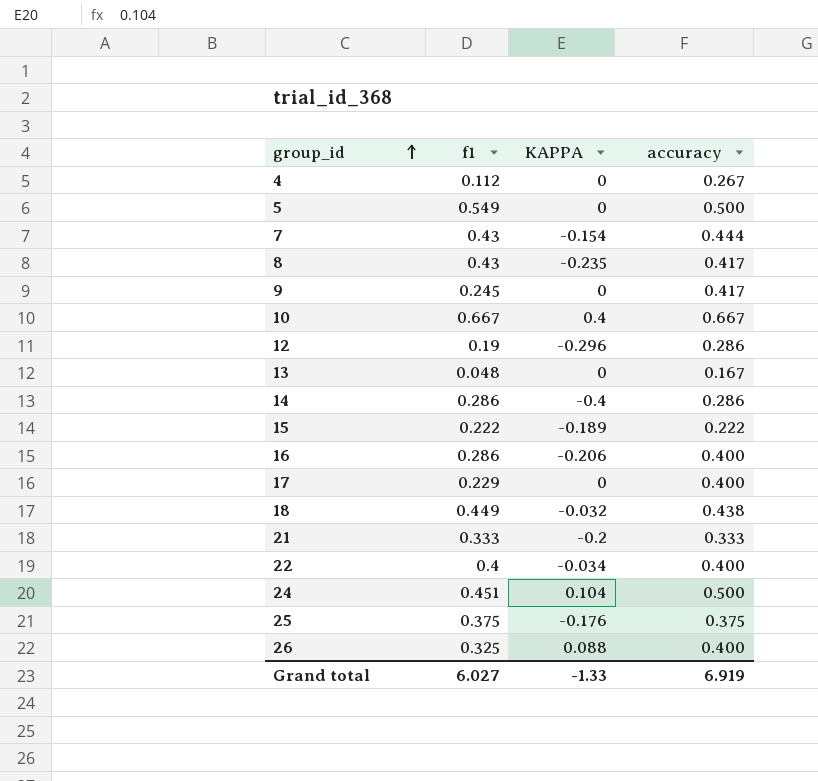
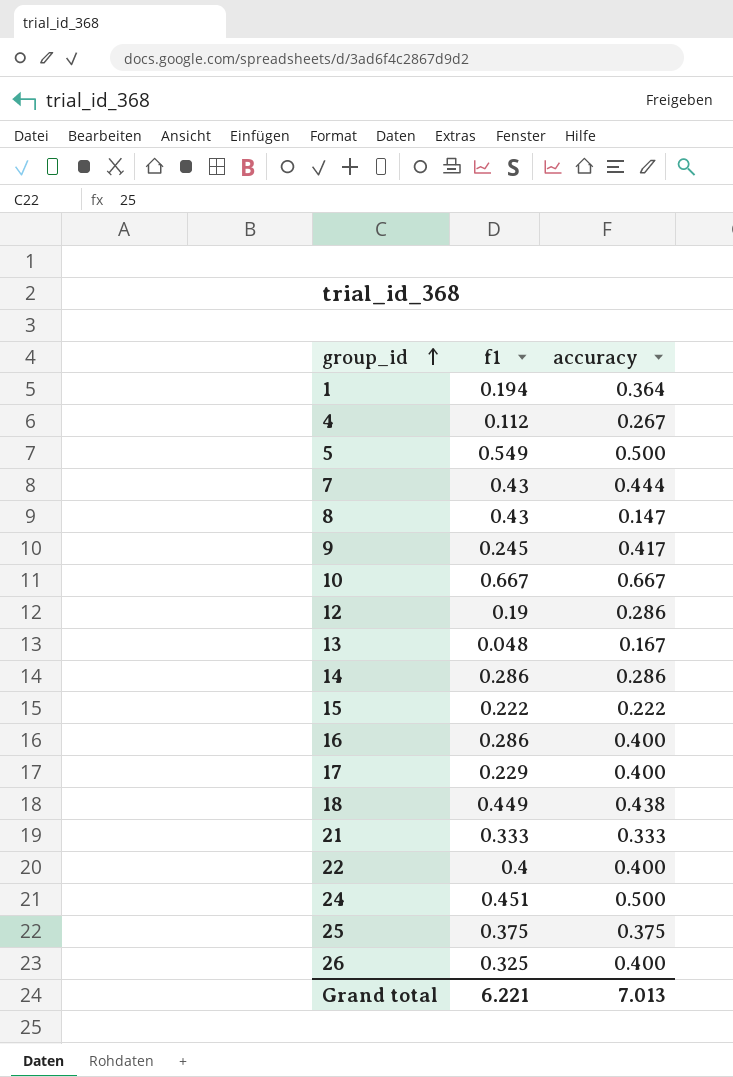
column KAPPA | position: 3 -> none
row 1: none -> 0.194 | 0.364
8 | accuracy: 0.417 -> 0.147
Grand total | f1: 6.027 -> 6.221
Grand total | accuracy: 6.919 -> 7.013

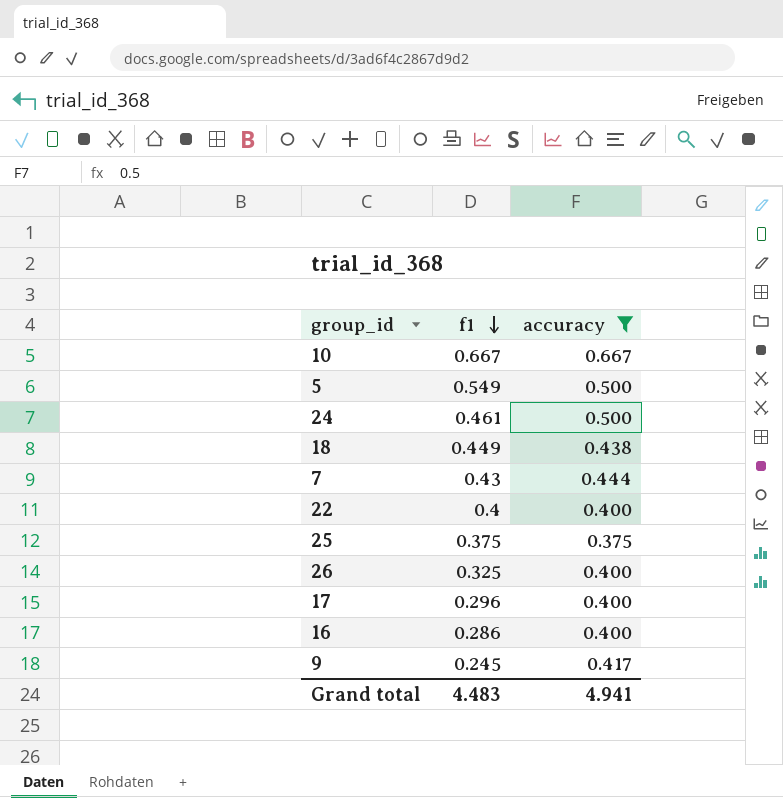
filter: none -> accuracy >= 0.375
row order: group_id ascending -> f1 descending
24 | f1: 0.451 -> 0.461
17 | f1: 0.229 -> 0.296
Grand total | f1: 6.221 -> 4.483
Grand total | accuracy: 7.013 -> 4.941

